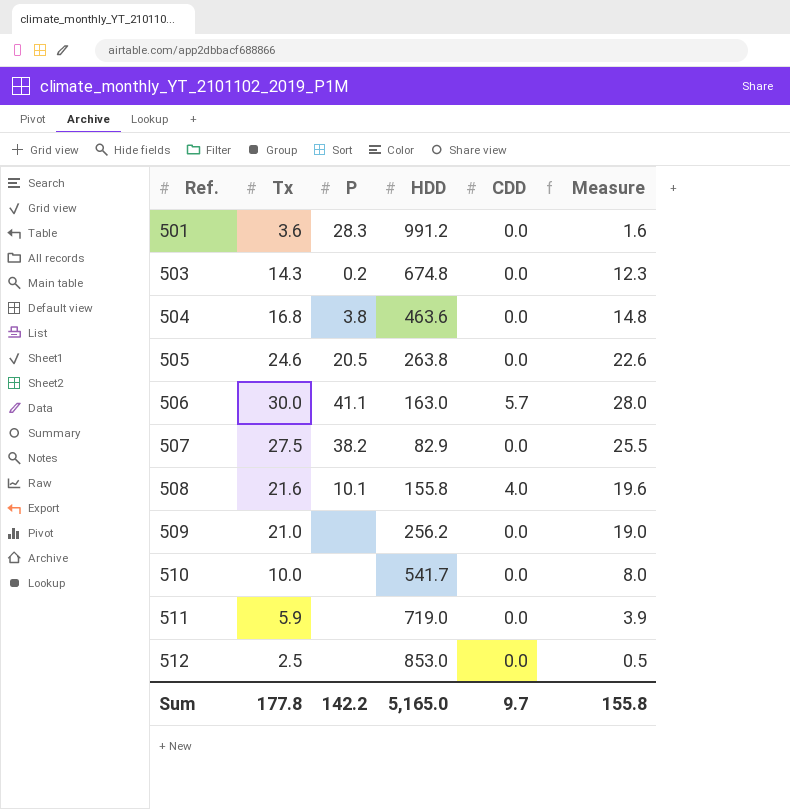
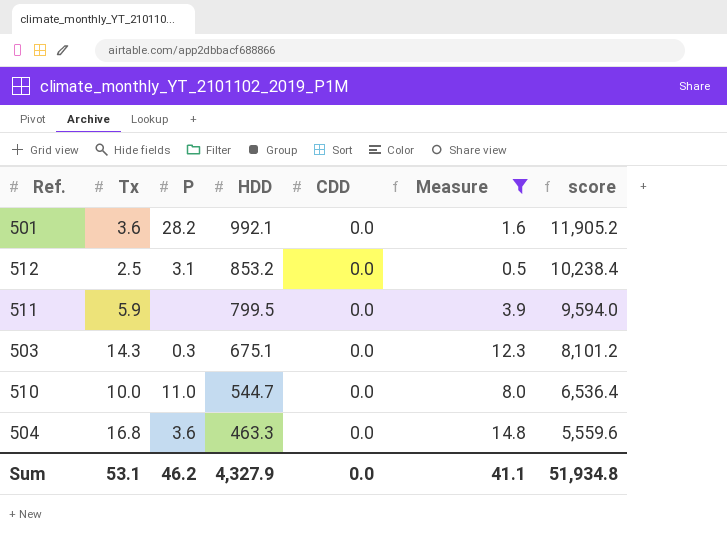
filter: none -> Measure <= 14.8
row order: Ref. ascending -> HDD descending
column score | formula: none -> [HDD] * 12
501 | P: 28.3 -> 28.2
501 | HDD: 991.2 -> 992.1
512 | P: none -> 3.1
512 | HDD: 853.0 -> 853.2
511 | HDD: 719.0 -> 799.5
503 | P: 0.2 -> 0.3
503 | HDD: 674.8 -> 675.1
510 | P: none -> 11.0
510 | HDD: 541.7 -> 544.7
504 | P: 3.8 -> 3.6
504 | HDD: 463.6 -> 463.3
Sum | Tx: 177.8 -> 53.1
Sum | P: 142.2 -> 46.2
Sum | HDD: 5,165.0 -> 4,327.9
Sum | CDD: 9.7 -> 0.0
Sum | Measure: 155.8 -> 41.1

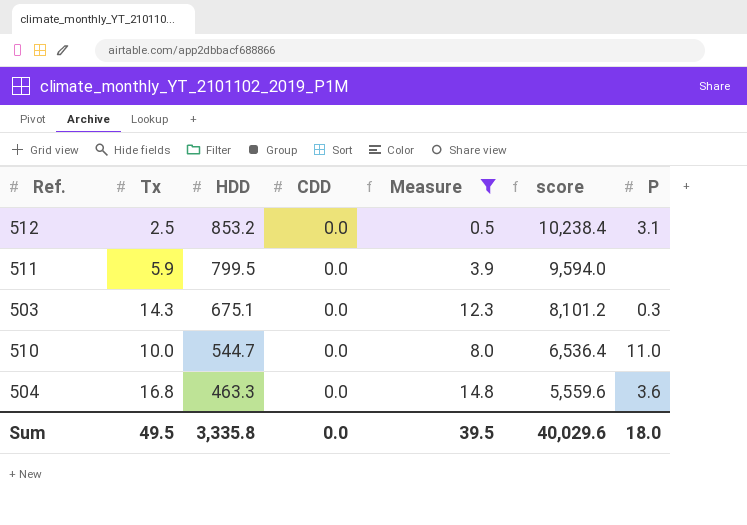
column P | position: 3 -> 7
row 501: 3.6 | 28.2 | 992.1 | 0.0 | 1.6 | 11,905.2 -> none
Sum | Tx: 53.1 -> 49.5
Sum | HDD: 4,327.9 -> 3,335.8
Sum | Measure: 41.1 -> 39.5
Sum | score: 51,934.8 -> 40,029.6
Sum | P: 46.2 -> 18.0

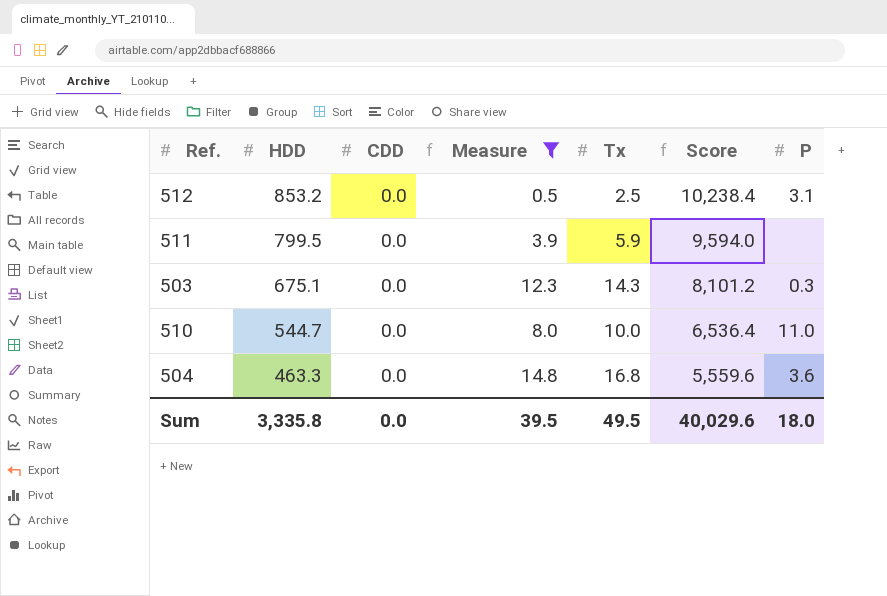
column Tx | position: 2 -> 5
column name: score -> Score

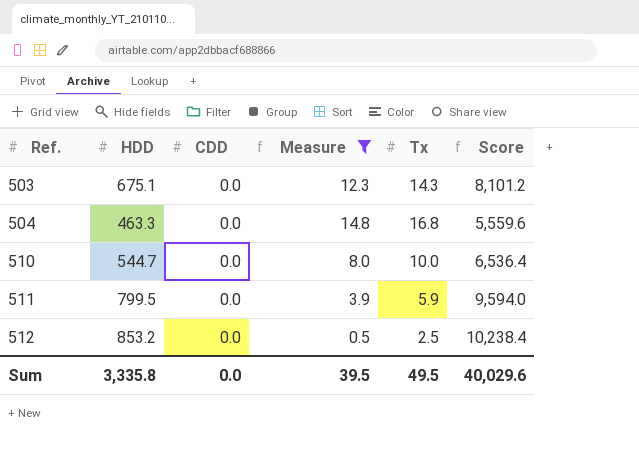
row order: HDD descending -> Ref. ascending
column P | position: 7 -> none

